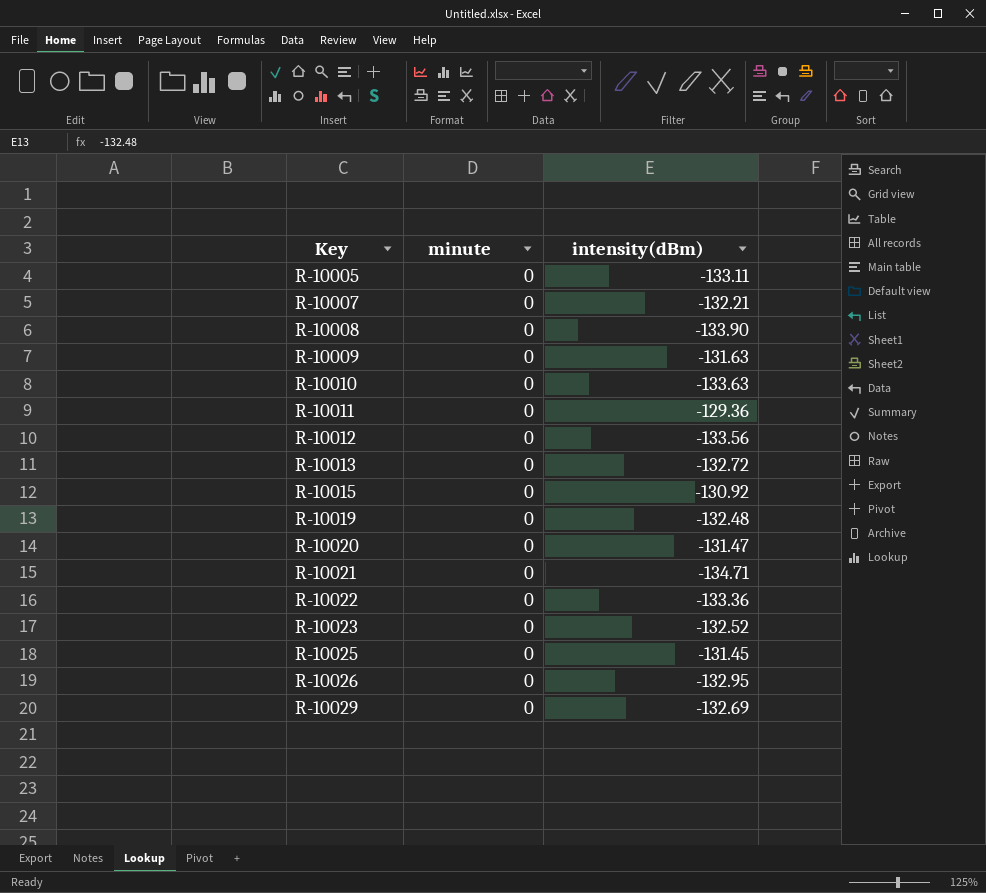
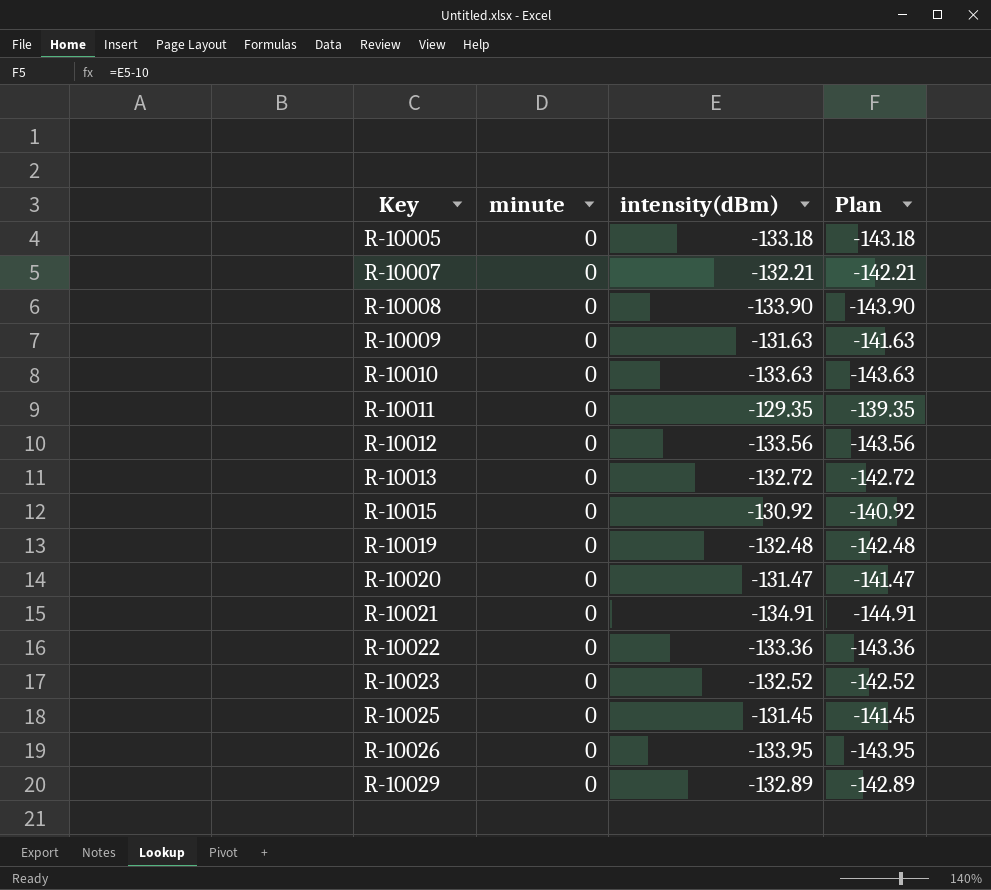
column Plan | formula: none -> [intensity(dBm)] - 10
R-10005 | intensity(dBm): -133.11 -> -133.18
R-10011 | intensity(dBm): -129.36 -> -129.35
R-10021 | intensity(dBm): -134.71 -> -134.91
R-10026 | intensity(dBm): -132.95 -> -133.95
R-10029 | intensity(dBm): -132.69 -> -132.89

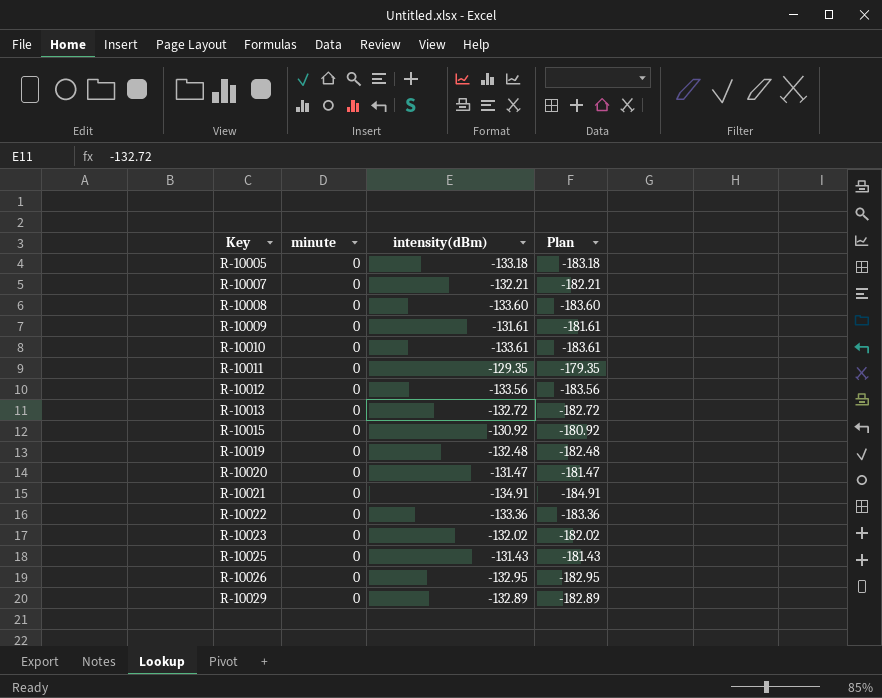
column Plan | formula: [intensity(dBm)] - 10 -> [intensity(dBm)] - 50
R-10008 | intensity(dBm): -133.90 -> -133.60
R-10009 | intensity(dBm): -131.63 -> -131.61
R-10010 | intensity(dBm): -133.63 -> -133.61
R-10023 | intensity(dBm): -132.52 -> -132.02
R-10025 | intensity(dBm): -131.45 -> -131.43
R-10026 | intensity(dBm): -133.95 -> -132.95

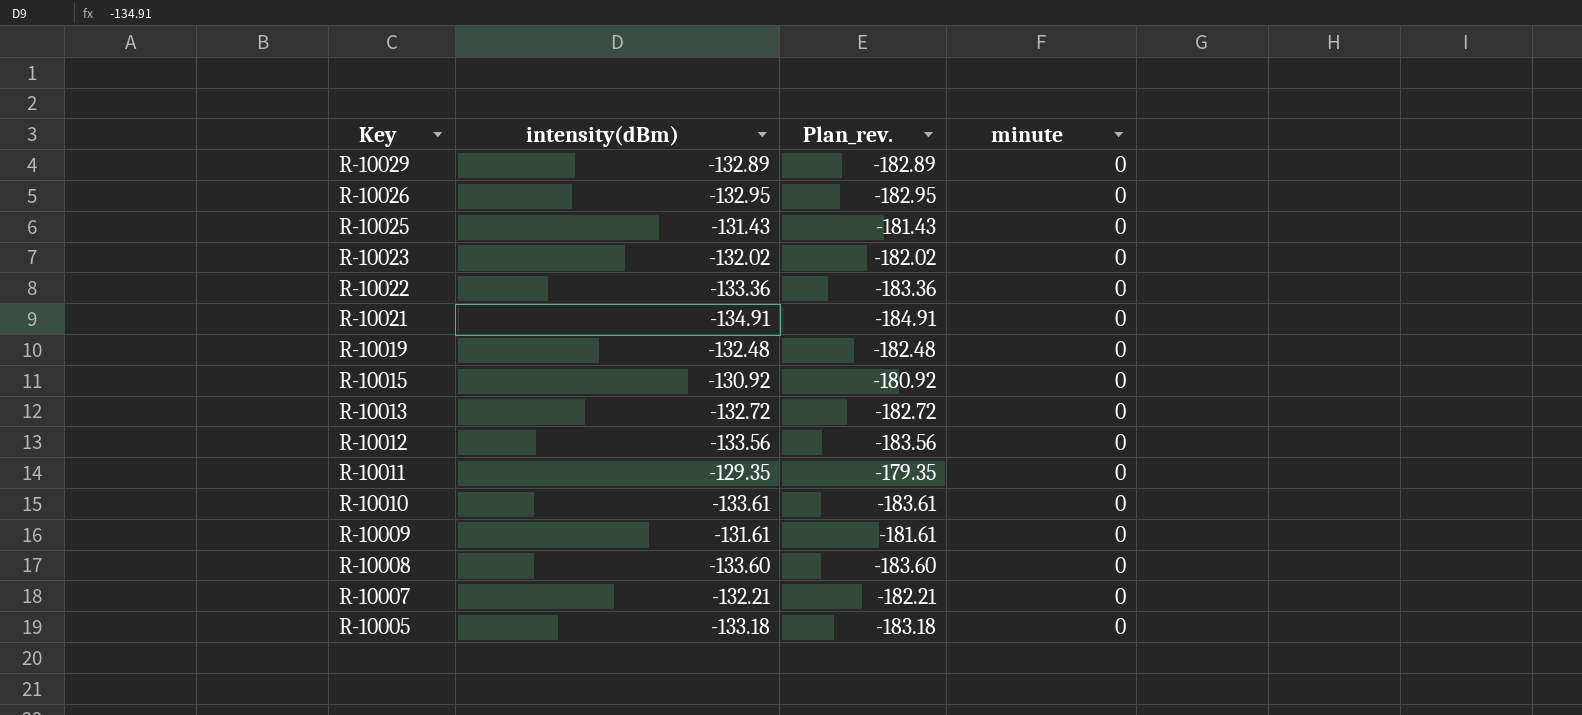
row order: Key ascending -> Key descending
column name: Plan -> Plan_rev.
column minute | position: 2 -> 4
row R-10020: 0 | -131.47 | -181.47 -> none

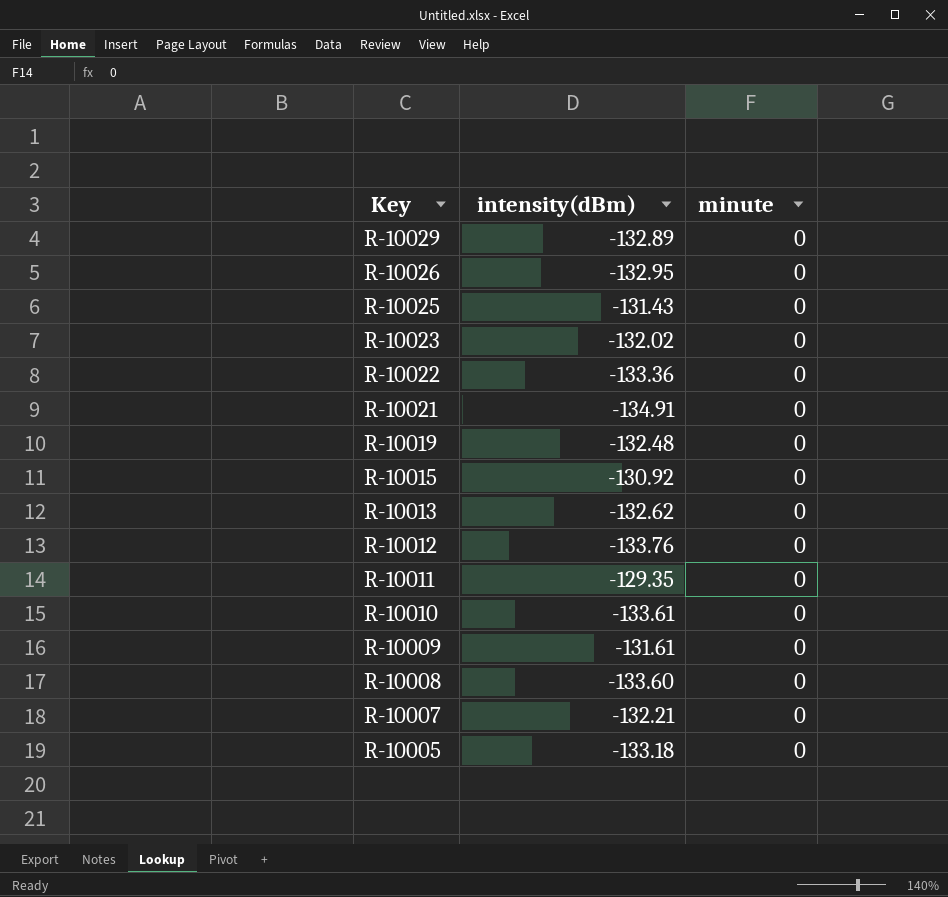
column Plan_rev. | formula: [intensity(dBm)] - 50 -> none
R-10013 | intensity(dBm): -132.72 -> -132.62
R-10012 | intensity(dBm): -133.56 -> -133.76

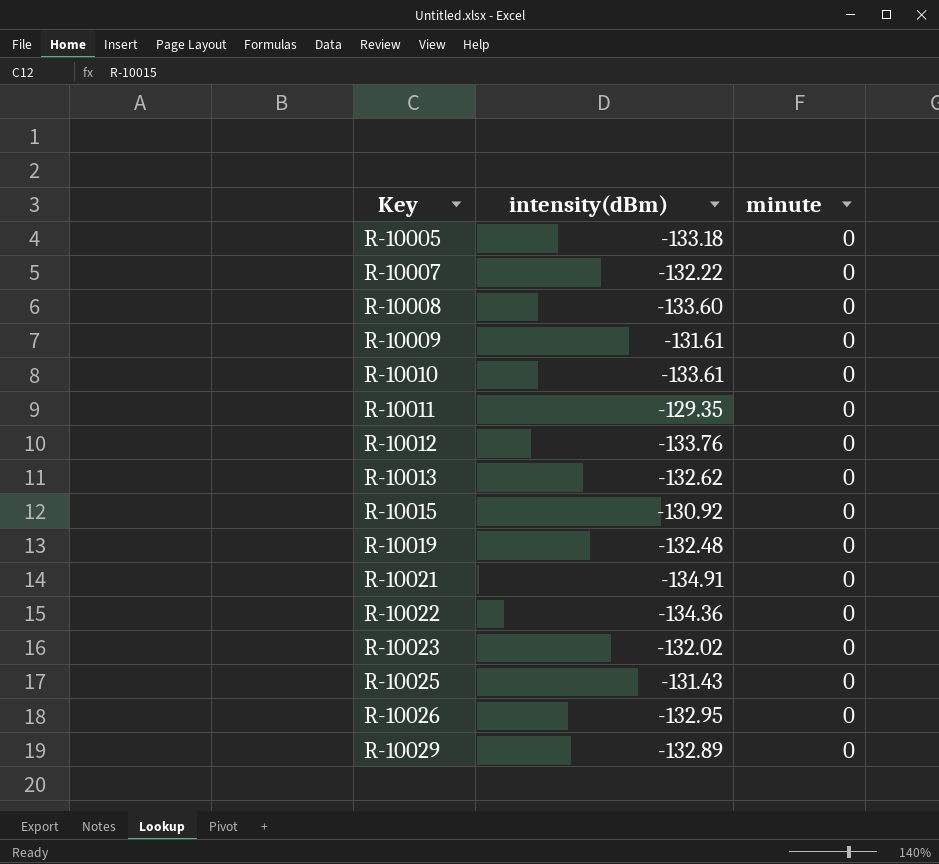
row order: Key descending -> Key ascending
R-10007 | intensity(dBm): -132.21 -> -132.22
R-10022 | intensity(dBm): -133.36 -> -134.36

